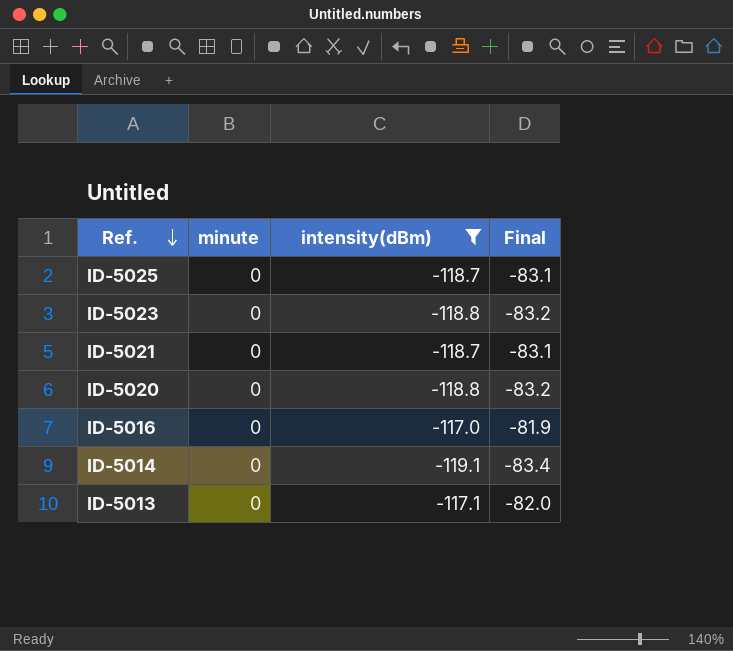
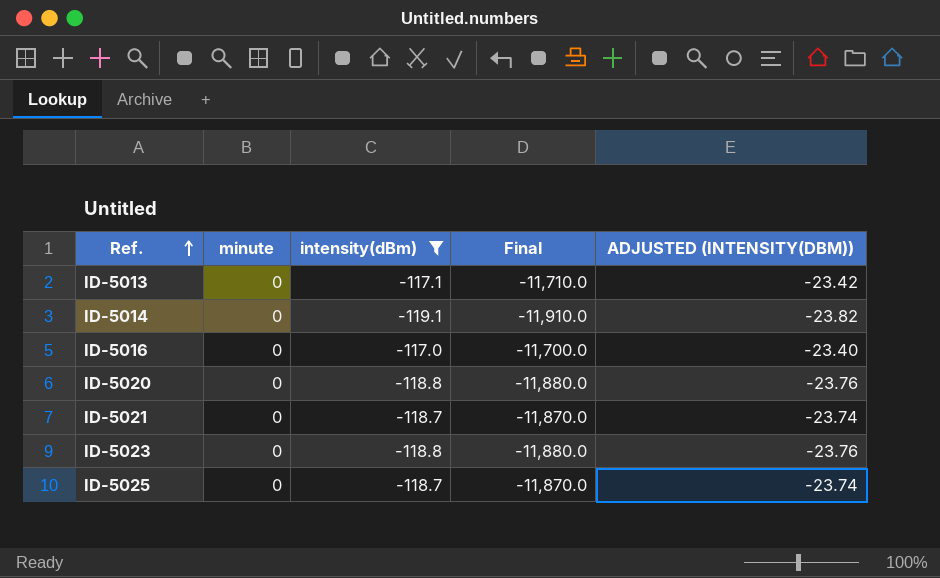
row order: Ref. descending -> Ref. ascending
column Final | formula: [intensity(dBm)] * 0.7 -> [intensity(dBm)] * 100
column ADJUSTED (INTENSITY(DBM)) | formula: none -> [intensity(dBm)] * 0.2

